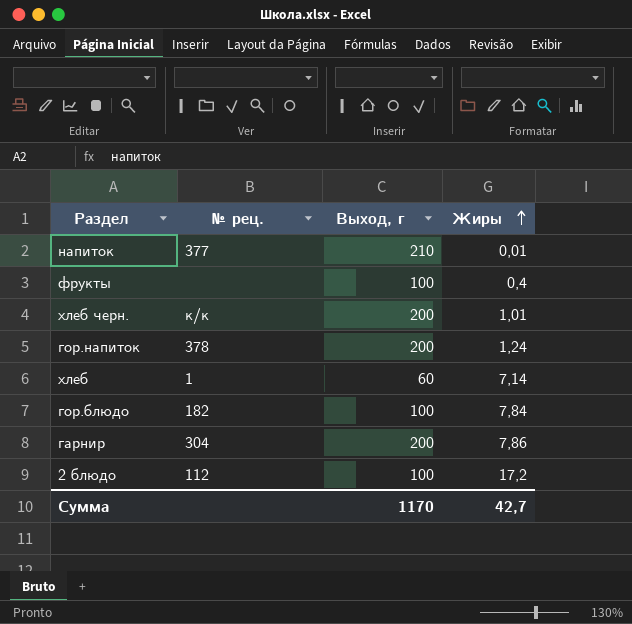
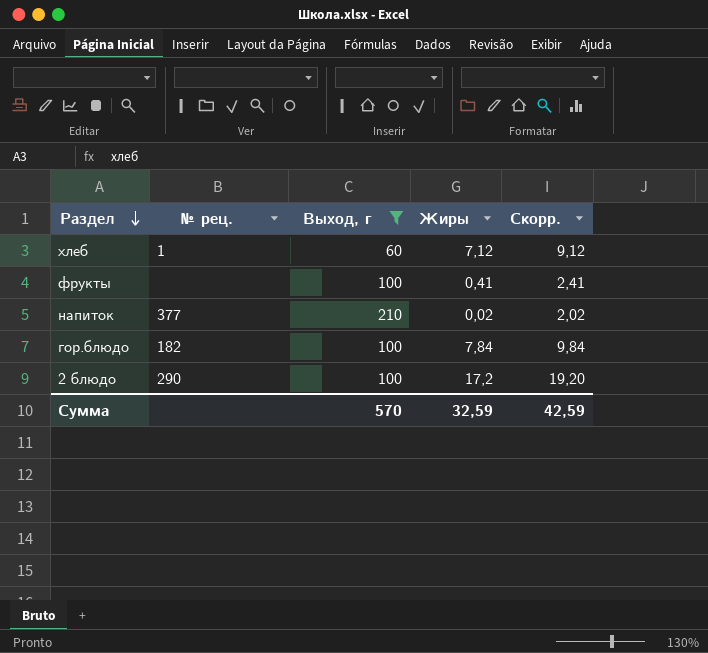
filter: none -> Выход, г != 200
row order: Жиры ascending -> Раздел descending
column Скорр. | formula: none -> [Жиры] + 2
хлеб | Жиры: 7,14 -> 7,12
фрукты | Жиры: 0,4 -> 0,41
напиток | Жиры: 0,01 -> 0,02
2 блюдо | № рец.: 112 -> 290
Сумма | Выход, г: 1170 -> 570
Сумма | Жиры: 42,7 -> 32,59

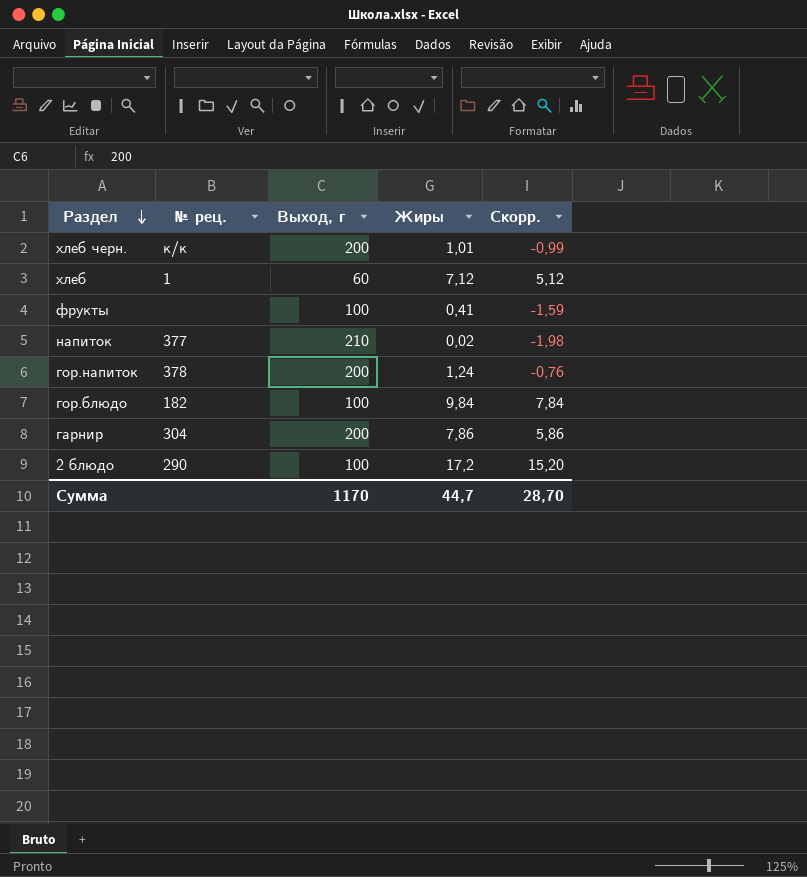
filter: Выход, г != 200 -> none
column Скорр. | formula: [Жиры] + 2 -> [Жиры] - 2
гор.блюдо | Жиры: 7,84 -> 9,84
Сумма | Выход, г: 570 -> 1170
Сумма | Жиры: 32,59 -> 44,7
Сумма | Скорр.: 42,59 -> 28,70

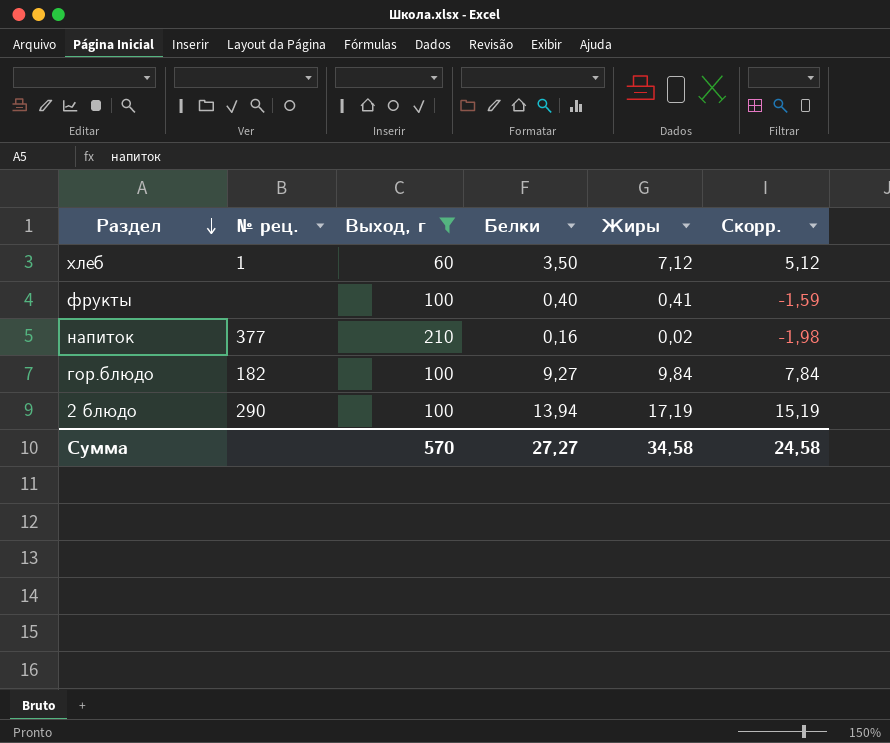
filter: none -> Выход, г != 200
column Белки | position: none -> 4
2 блюдо | Жиры: 17,2 -> 17,19
2 блюдо | Скорр.: 15,20 -> 15,19
Сумма | Выход, г: 1170 -> 570
Сумма | Жиры: 44,7 -> 34,58
Сумма | Скорр.: 28,70 -> 24,58

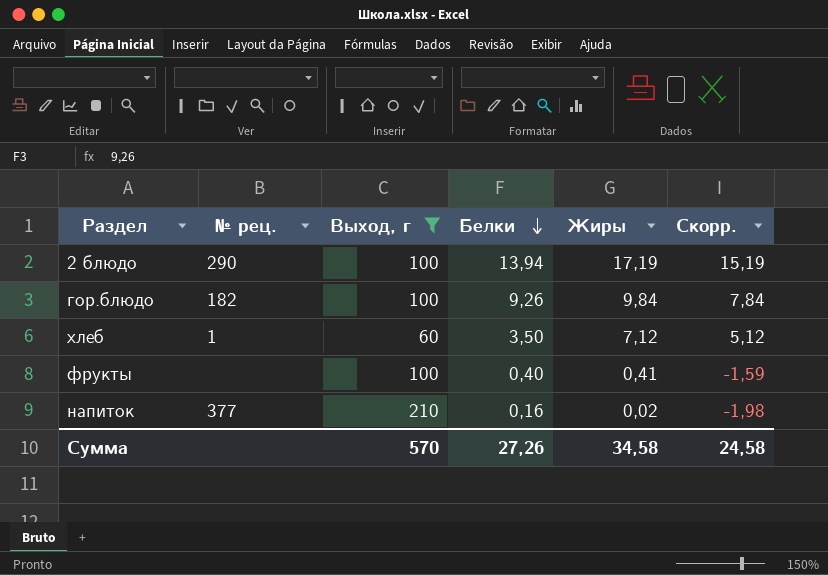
row order: Раздел descending -> Белки descending
гор.блюдо | Белки: 9,27 -> 9,26
Сумма | Белки: 27,27 -> 27,26

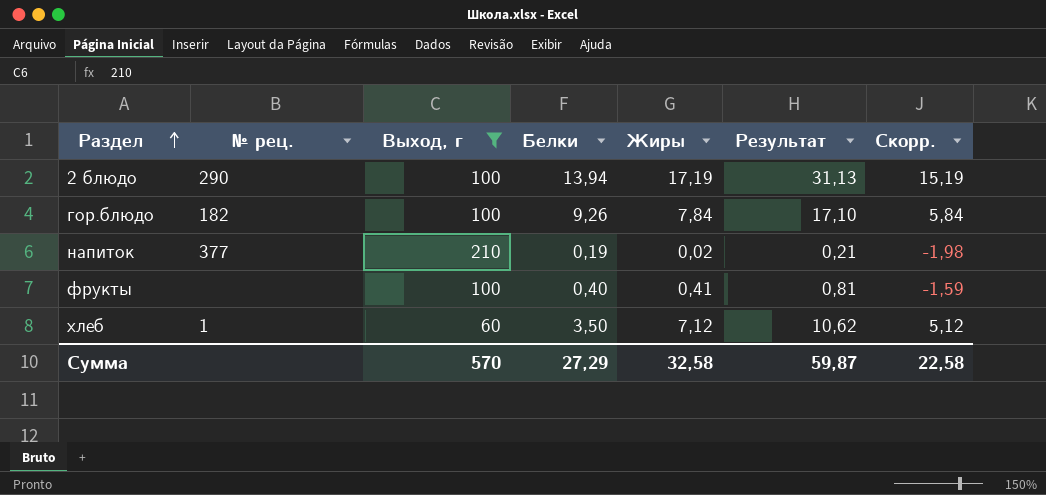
row order: Белки descending -> Раздел ascending
column Результат | formula: none -> [Белки] + [Жиры]
гор.блюдо | Жиры: 9,84 -> 7,84
гор.блюдо | Скорр.: 7,84 -> 5,84
напиток | Белки: 0,16 -> 0,19
Сумма | Белки: 27,26 -> 27,29
Сумма | Жиры: 34,58 -> 32,58
Сумма | Скорр.: 24,58 -> 22,58

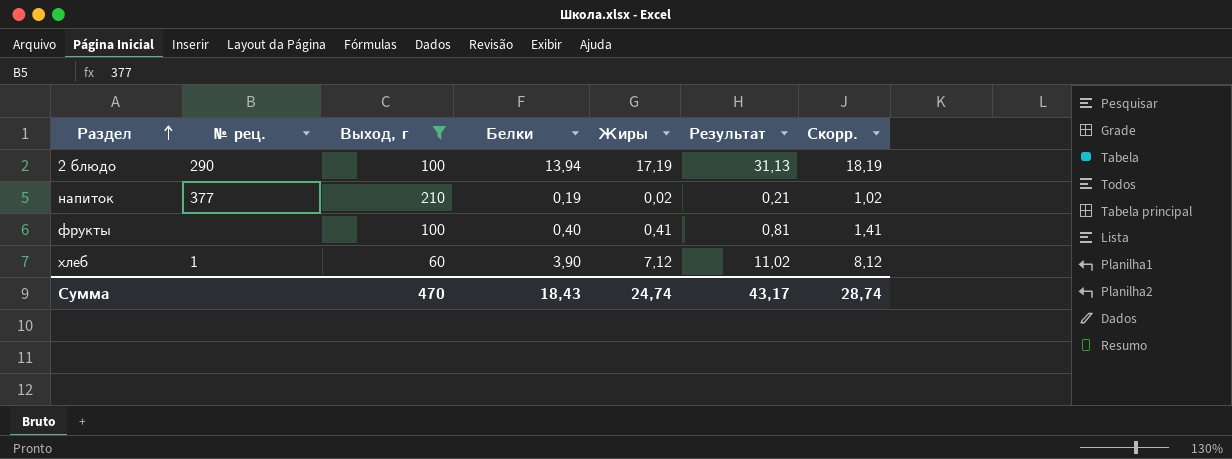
column Скорр. | formula: [Жиры] - 2 -> [Жиры] + 1
row гор.блюдо: 182 | 100 | 9,26 | 7,84 | 17,10 | 5,84 -> none
хлеб | Белки: 3,50 -> 3,90
хлеб | Результат: 10,62 -> 11,02
Сумма | Выход, г: 570 -> 470
Сумма | Белки: 27,29 -> 18,43
Сумма | Жиры: 32,58 -> 24,74
Сумма | Результат: 59,87 -> 43,17
Сумма | Скорр.: 22,58 -> 28,74

